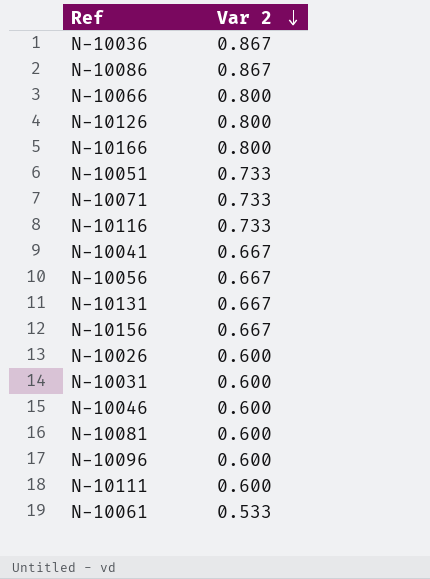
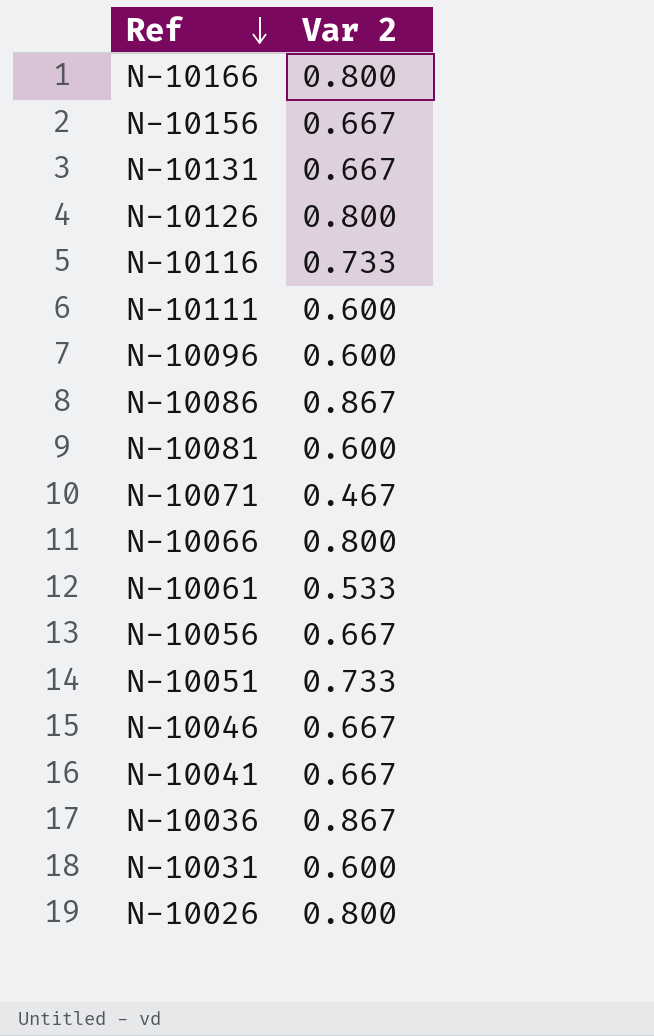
row order: Var 2 descending -> Ref descending
N-10071 | Var 2: 0.733 -> 0.467
N-10046 | Var 2: 0.600 -> 0.667
N-10026 | Var 2: 0.600 -> 0.800

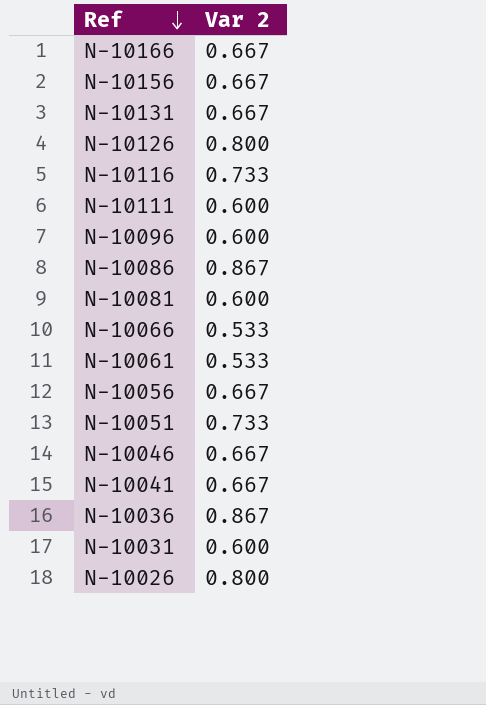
row N-10071: 0.467 -> none
N-10166 | Var 2: 0.800 -> 0.667
N-10066 | Var 2: 0.800 -> 0.533

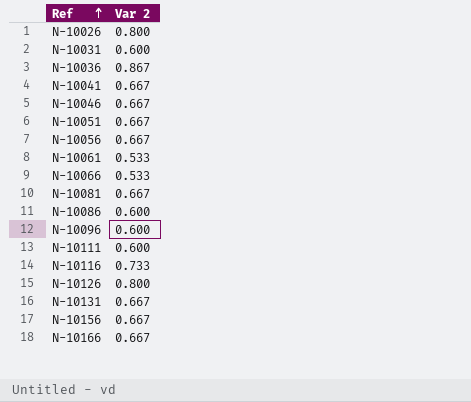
row order: Ref descending -> Ref ascending
N-10051 | Var 2: 0.733 -> 0.667
N-10081 | Var 2: 0.600 -> 0.667
N-10086 | Var 2: 0.867 -> 0.600

